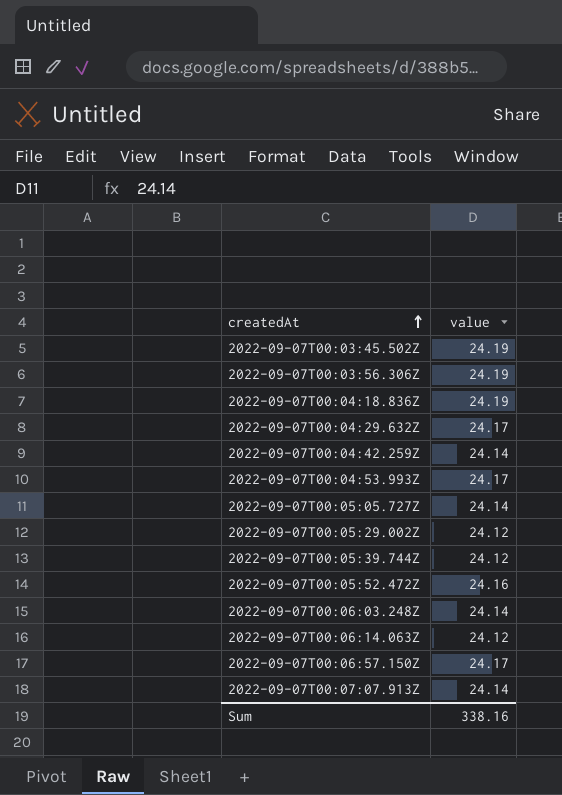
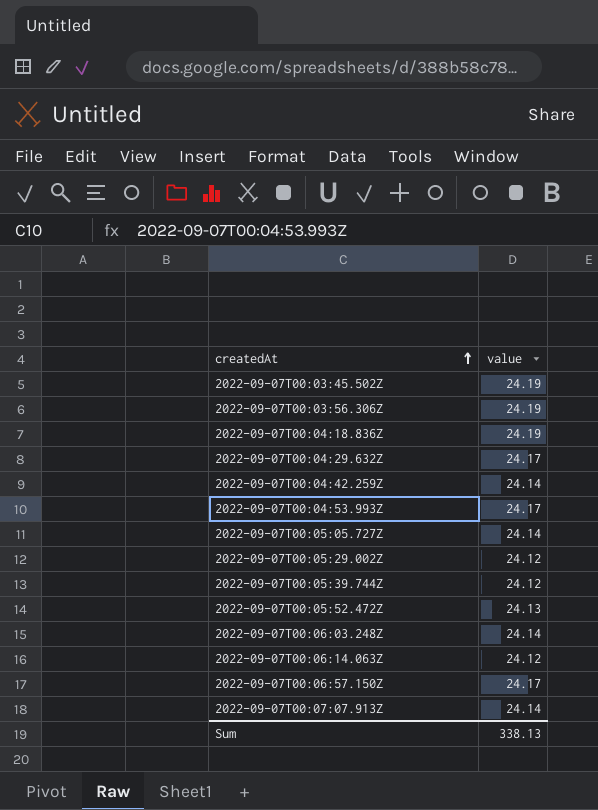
2022-09-07T00:05:52.472Z | value: 24.16 -> 24.13
Sum | value: 338.16 -> 338.13

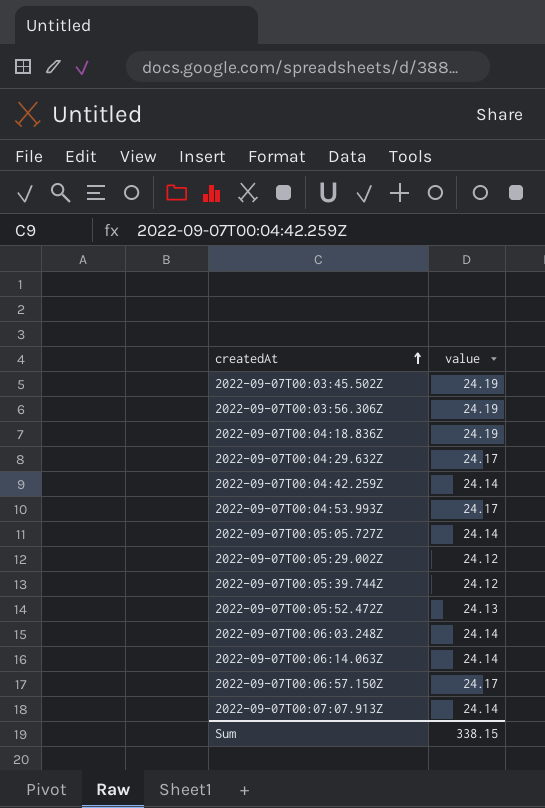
2022-09-07T00:06:14.063Z | value: 24.12 -> 24.14
Sum | value: 338.13 -> 338.15

